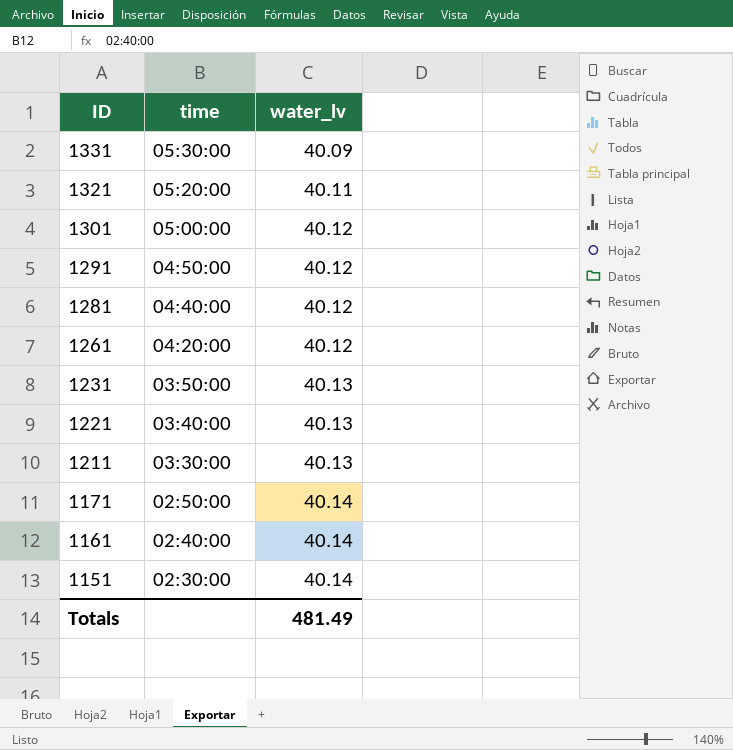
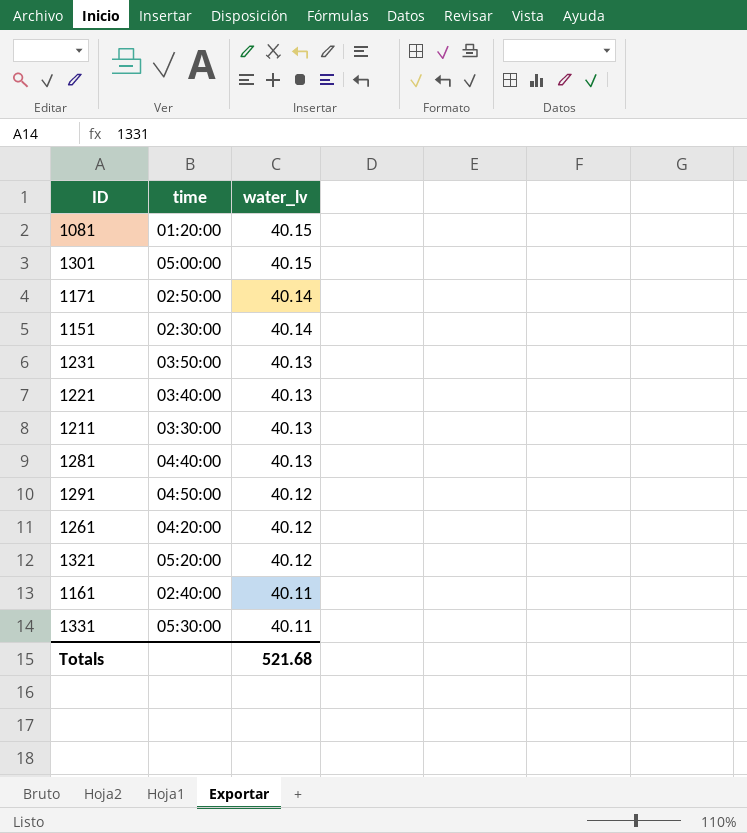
row order: ID descending -> water_lv descending
row 1081: none -> 01:20:00 | 40.15
1301 | water_lv: 40.12 -> 40.15
1281 | water_lv: 40.12 -> 40.13
1321 | water_lv: 40.11 -> 40.12
1161 | water_lv: 40.14 -> 40.11
1331 | water_lv: 40.09 -> 40.11
Totals | water_lv: 481.49 -> 521.68

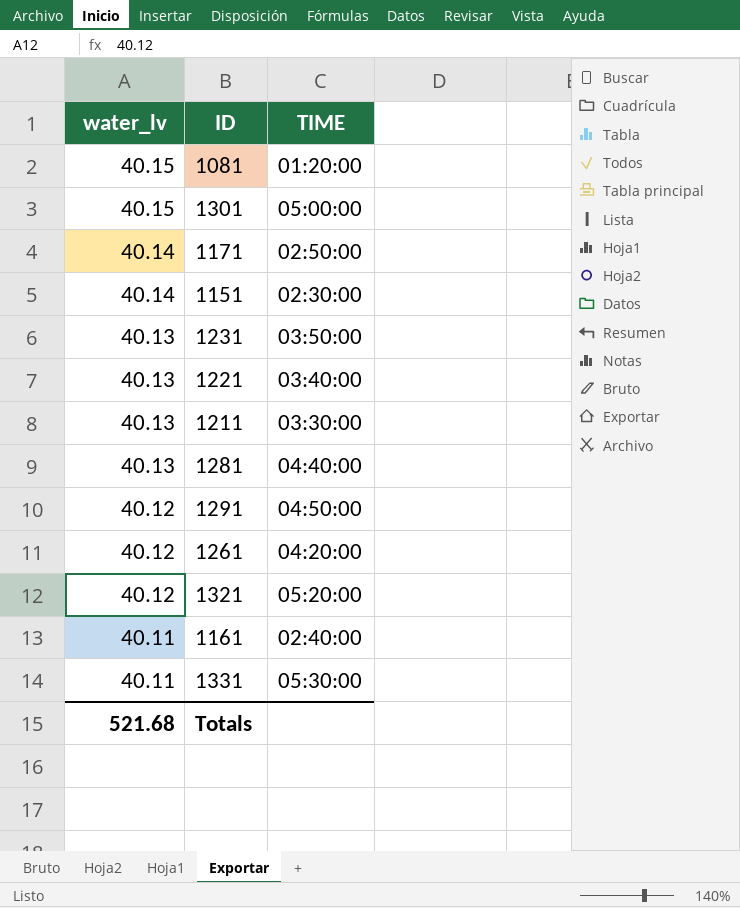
column water_lv | position: 3 -> 1
column name: time -> TIME

